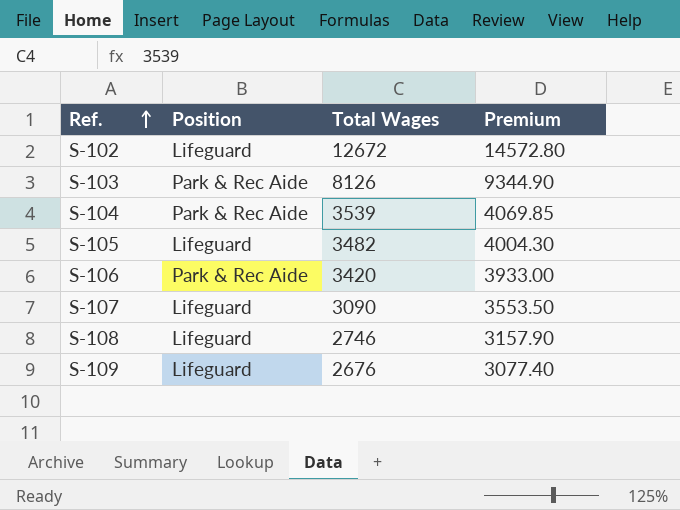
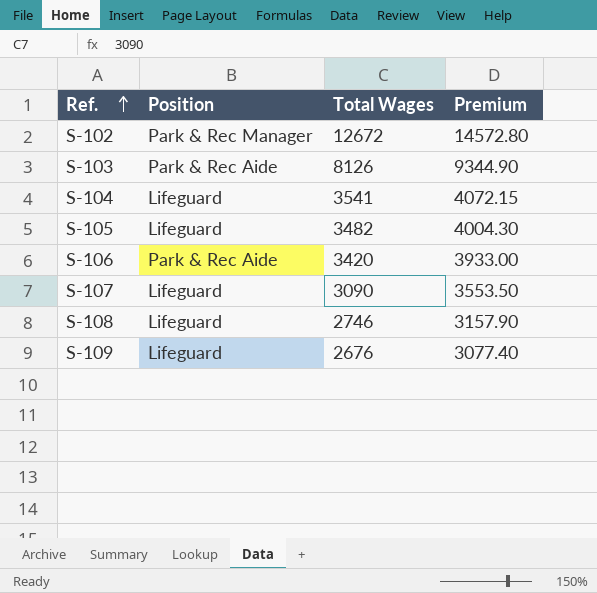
S-102 | Position: Lifeguard -> Park & Rec Manager
S-104 | Position: Park & Rec Aide -> Lifeguard
S-104 | Total Wages: 3539 -> 3541
S-104 | Premium: 4069.85 -> 4072.15

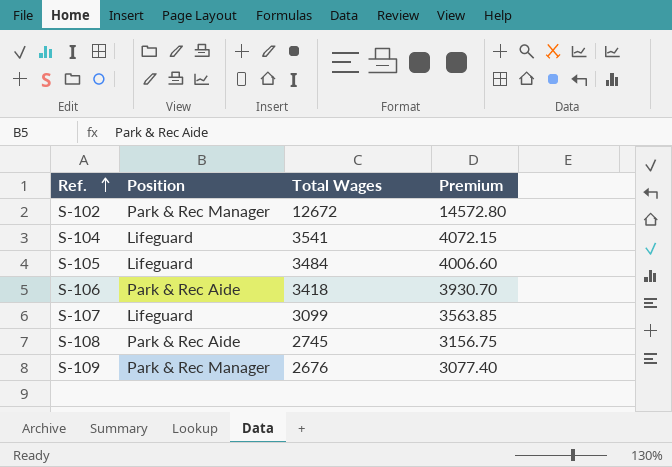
row S-103: Park & Rec Aide | 8126 | 9344.90 -> none
S-105 | Total Wages: 3482 -> 3484
S-105 | Premium: 4004.30 -> 4006.60
S-106 | Total Wages: 3420 -> 3418
S-106 | Premium: 3933.00 -> 3930.70
S-107 | Total Wages: 3090 -> 3099
S-107 | Premium: 3553.50 -> 3563.85
S-108 | Position: Lifeguard -> Park & Rec Aide
S-108 | Total Wages: 2746 -> 2745
S-108 | Premium: 3157.90 -> 3156.75
S-109 | Position: Lifeguard -> Park & Rec Manager

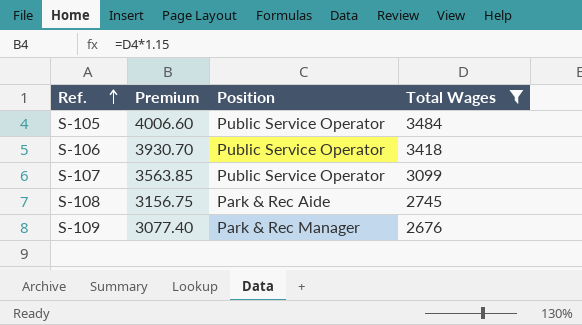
filter: none -> Total Wages <= 3484
column Premium | position: 4 -> 2
S-105 | Position: Lifeguard -> Public Service Operator
S-106 | Position: Park & Rec Aide -> Public Service Operator
S-107 | Position: Lifeguard -> Public Service Operator

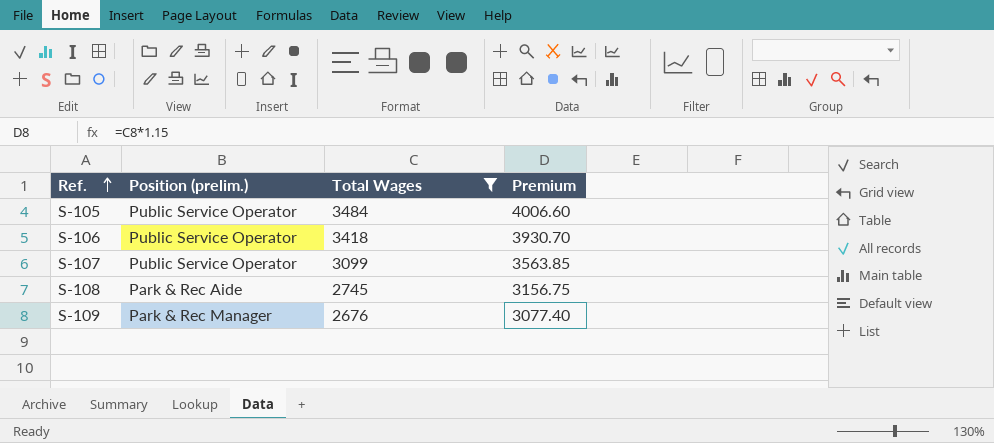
column name: Position -> Position (prelim.)
column Premium | position: 2 -> 4

